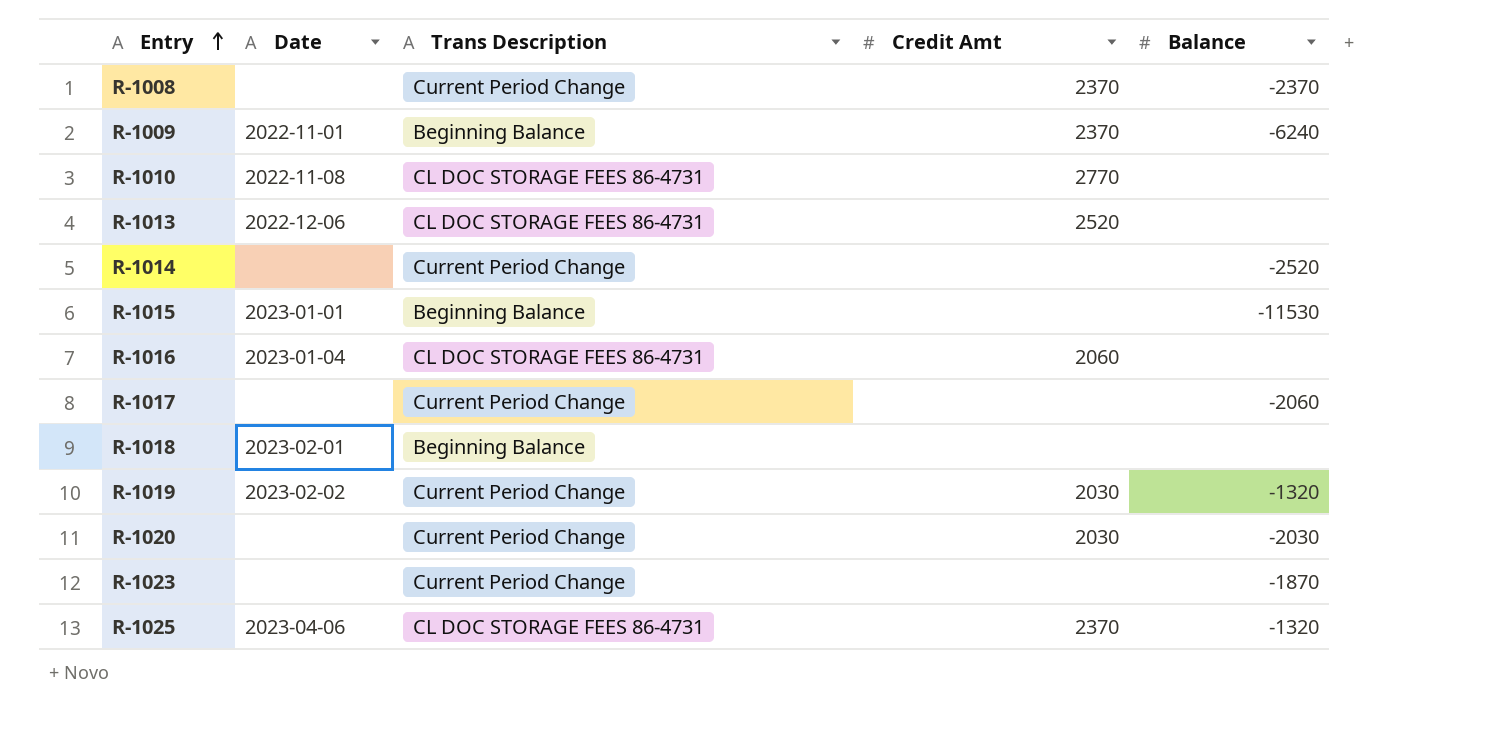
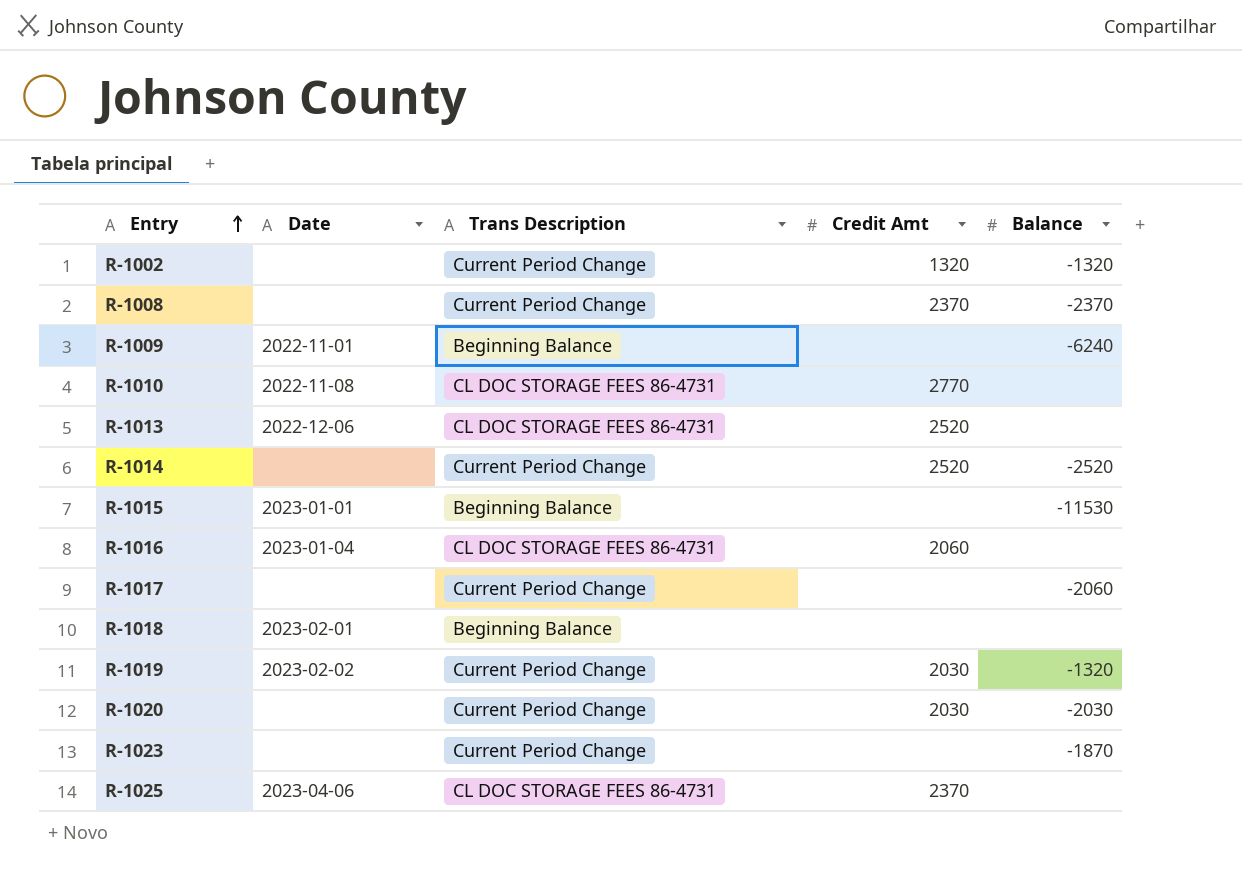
row R-1002: none -> none | Current Period Change | 1320 | -1320
R-1009 | Credit Amt: 2370 -> none
R-1014 | Credit Amt: none -> 2520
R-1025 | Balance: -1320 -> none

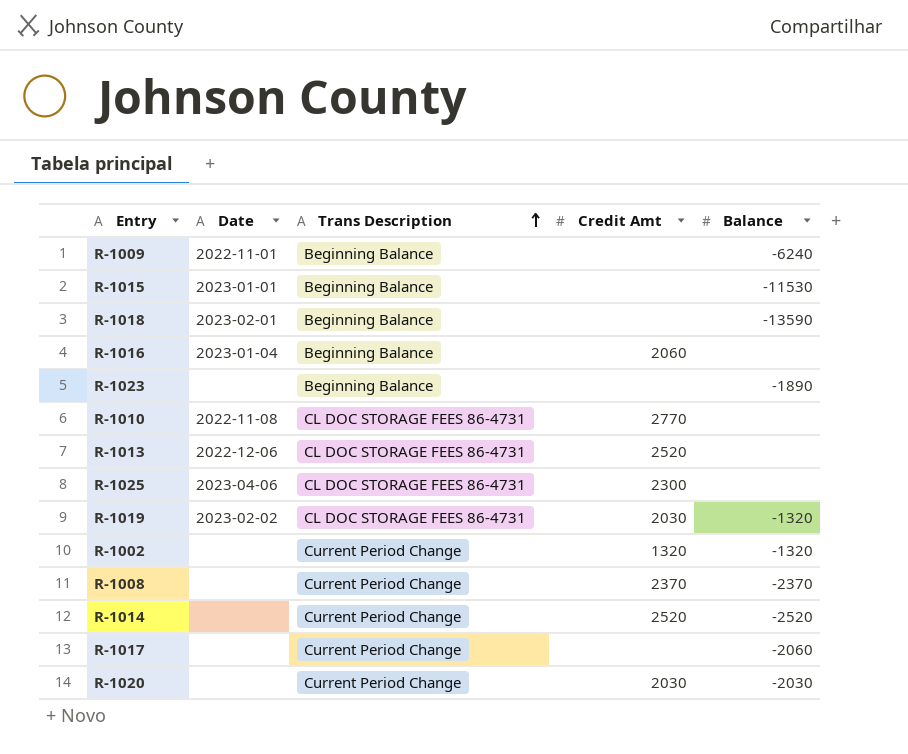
row order: Entry ascending -> Trans Description ascending
R-1018 | Balance: none -> -13590
R-1016 | Trans Description: CL DOC STORAGE FEES 86-4731 -> Beginning Balance
R-1023 | Trans Description: Current Period Change -> Beginning Balance
R-1023 | Balance: -1870 -> -1890
R-1025 | Credit Amt: 2370 -> 2300
R-1019 | Trans Description: Current Period Change -> CL DOC STORAGE FEES 86-4731

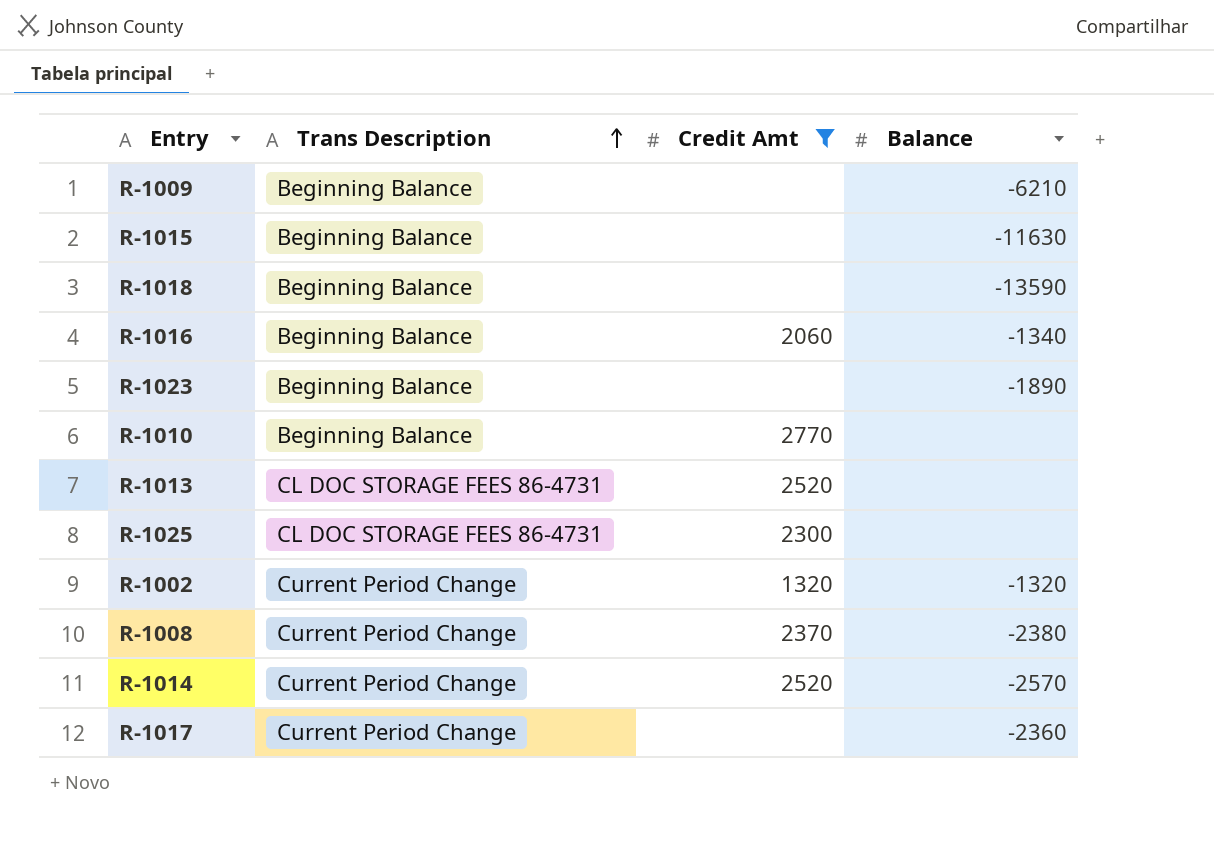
filter: none -> Credit Amt != 2030
column Date | position: 2 -> none
R-1009 | Balance: -6240 -> -6210
R-1015 | Balance: -11530 -> -11630
R-1016 | Balance: none -> -1340
R-1010 | Trans Description: CL DOC STORAGE FEES 86-4731 -> Beginning Balance
R-1008 | Balance: -2370 -> -2380
R-1014 | Balance: -2520 -> -2570
R-1017 | Balance: -2060 -> -2360

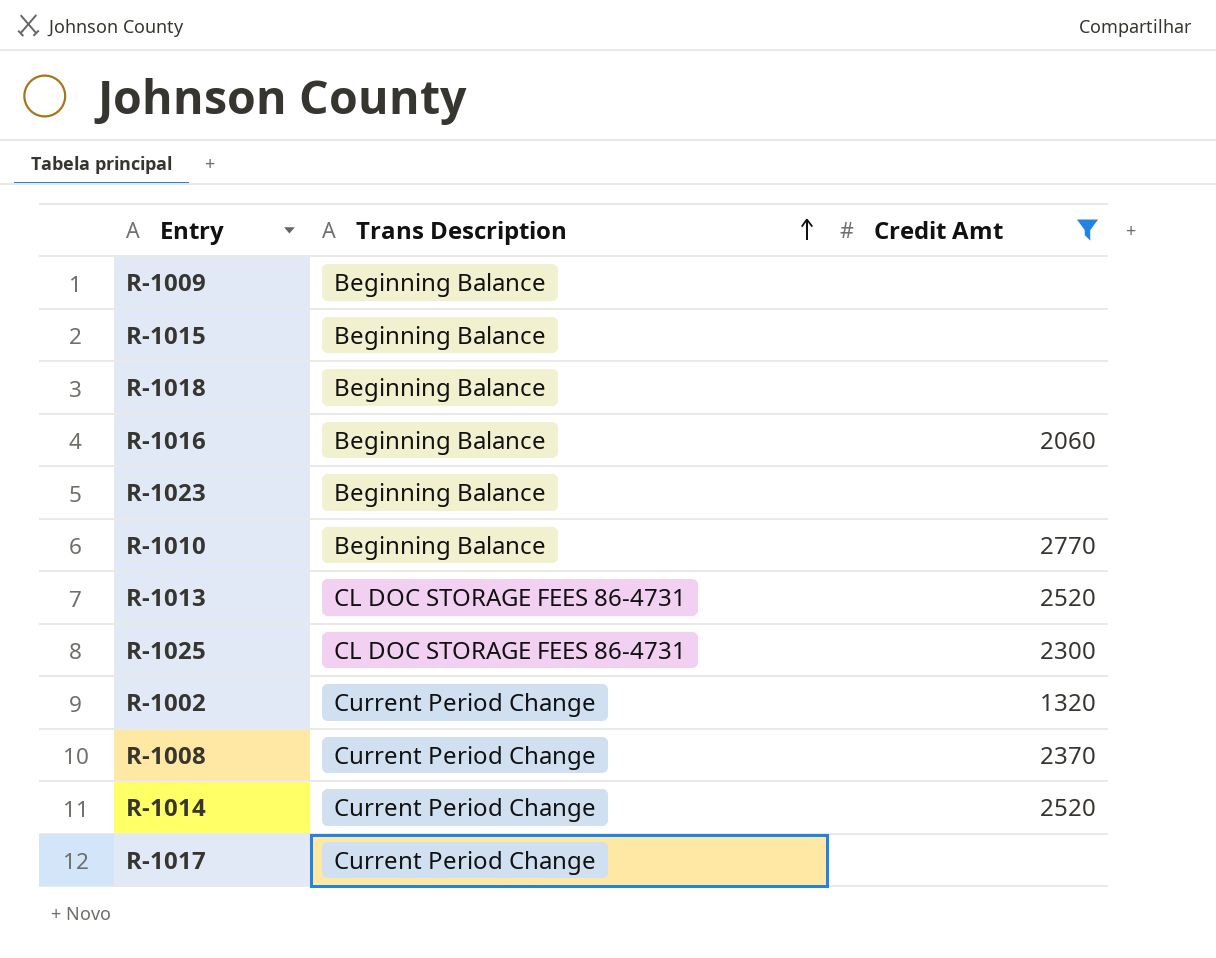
column Balance | position: 4 -> none

